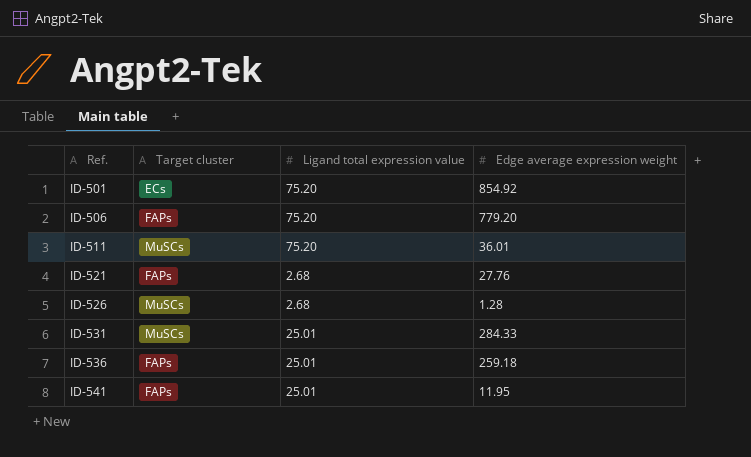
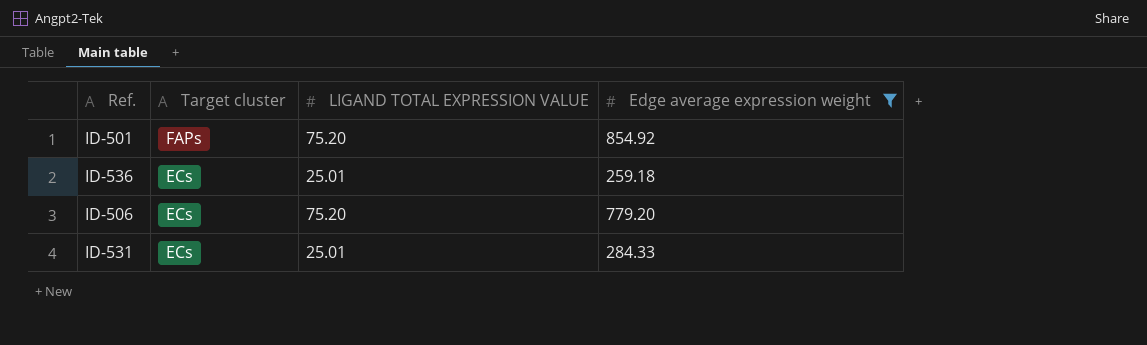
filter: none -> Edge average expression weight >= 259.18
row order: Ref. ascending -> Target cluster descending
column name: Ligand total expression value -> LIGAND TOTAL EXPRESSION VALUE
ID-501 | Target cluster: ECs -> FAPs
ID-536 | Target cluster: FAPs -> ECs
ID-506 | Target cluster: FAPs -> ECs
ID-531 | Target cluster: MuSCs -> ECs

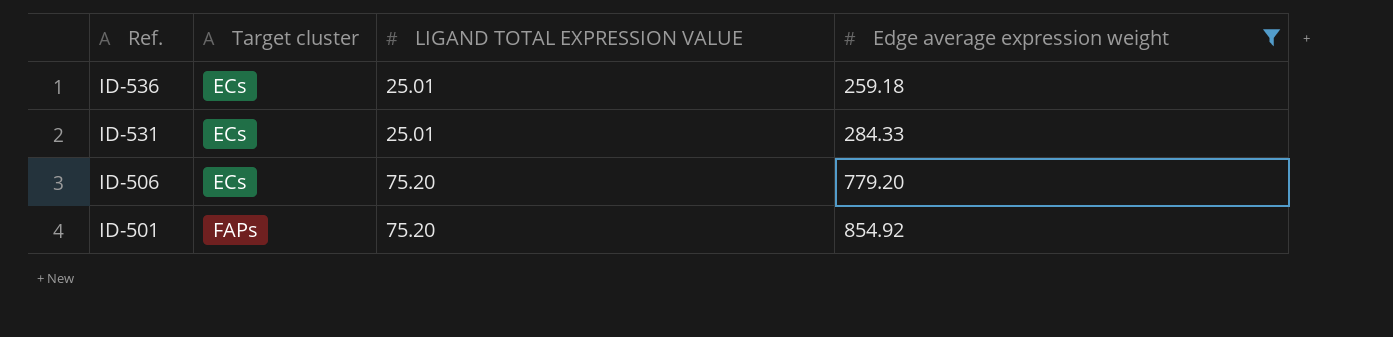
row order: Target cluster descending -> Ref. descending

